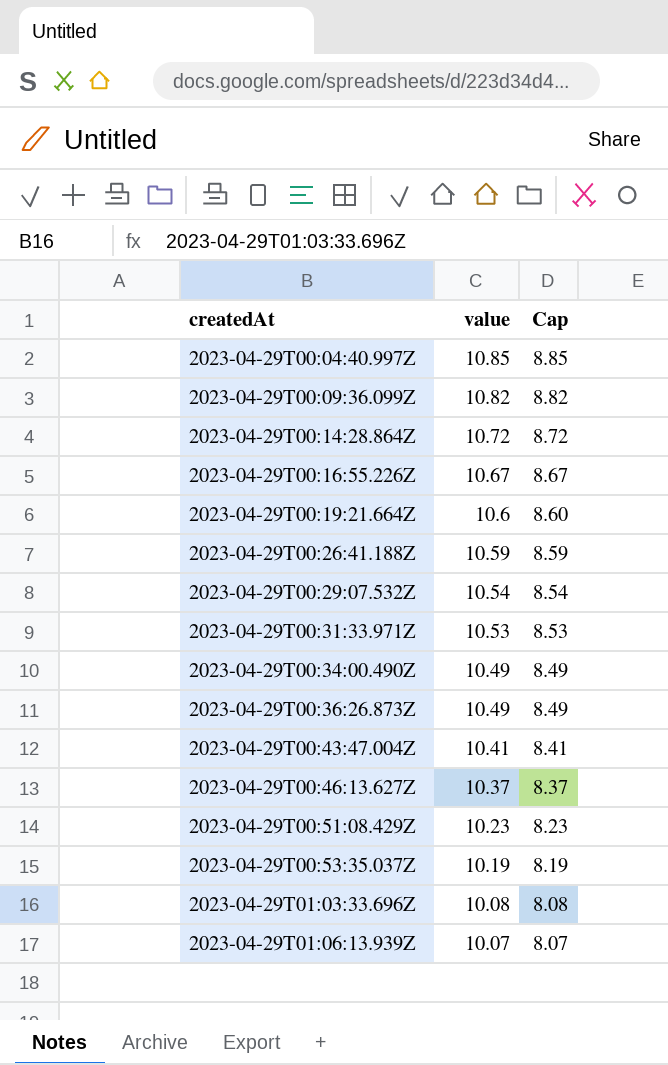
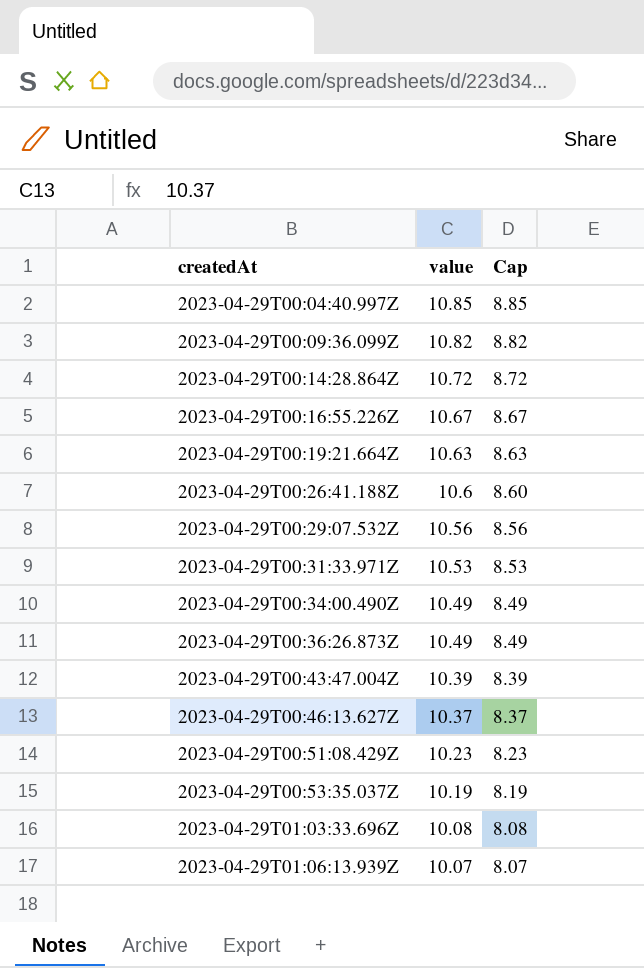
2023-04-29T00:19:21.664Z | value: 10.6 -> 10.63
2023-04-29T00:19:21.664Z | Cap: 8.60 -> 8.63
2023-04-29T00:26:41.188Z | value: 10.59 -> 10.6
2023-04-29T00:26:41.188Z | Cap: 8.59 -> 8.60
2023-04-29T00:29:07.532Z | value: 10.54 -> 10.56
2023-04-29T00:29:07.532Z | Cap: 8.54 -> 8.56
2023-04-29T00:43:47.004Z | value: 10.41 -> 10.39
2023-04-29T00:43:47.004Z | Cap: 8.41 -> 8.39

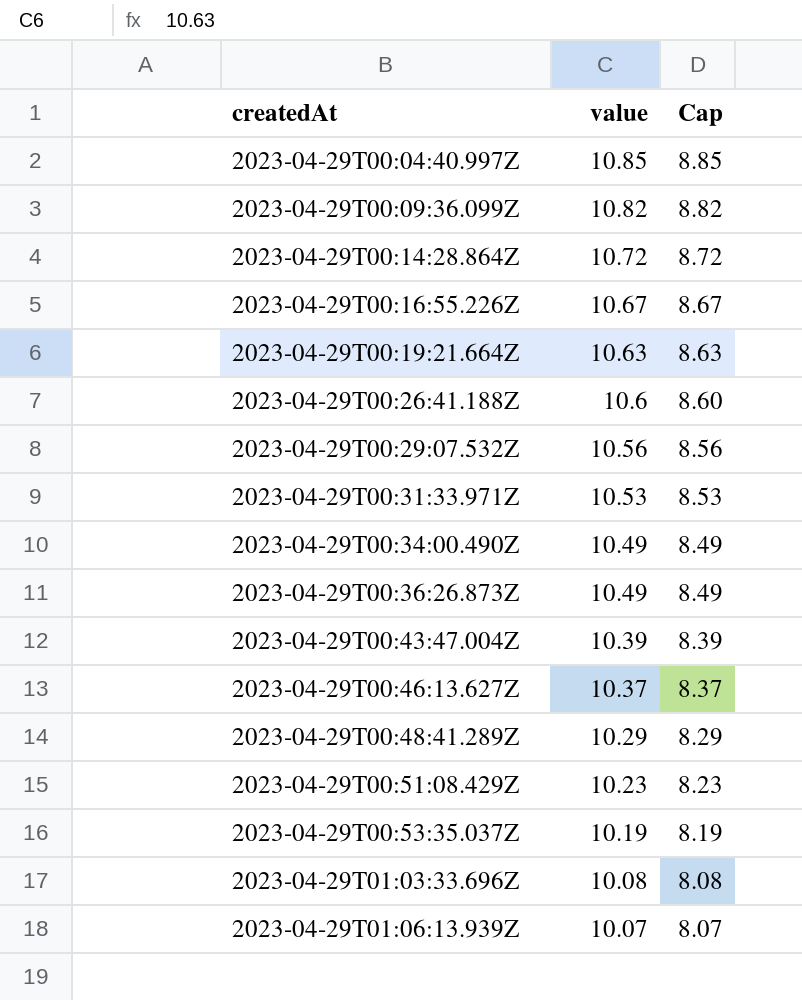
row 2023-04-29T00:48:41.289Z: none -> 10.29 | 8.29

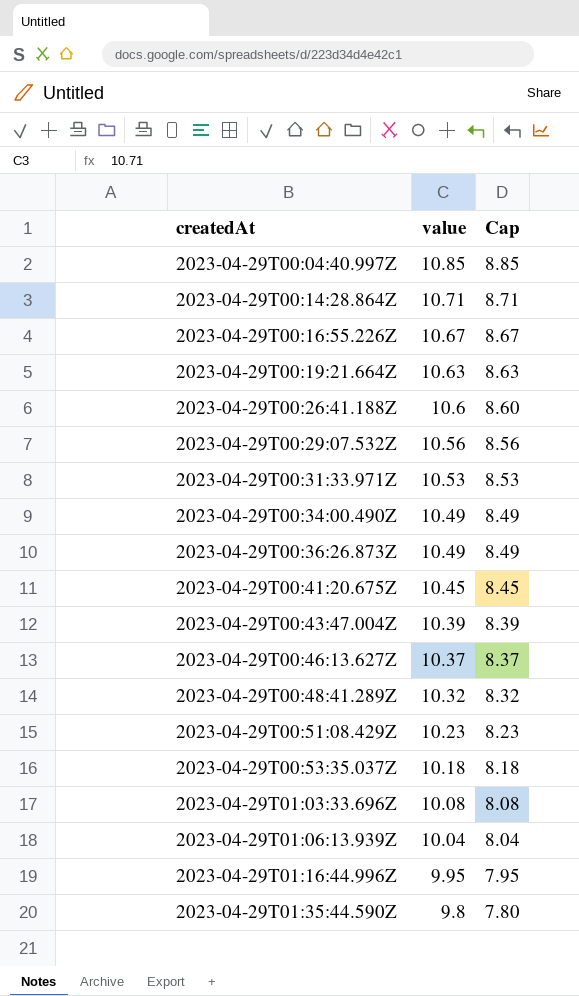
row 2023-04-29T00:09:36.099Z: 10.82 | 8.82 -> none
2023-04-29T00:14:28.864Z | value: 10.72 -> 10.71
2023-04-29T00:14:28.864Z | Cap: 8.72 -> 8.71
row 2023-04-29T00:41:20.675Z: none -> 10.45 | 8.45
2023-04-29T00:48:41.289Z | value: 10.29 -> 10.32
2023-04-29T00:48:41.289Z | Cap: 8.29 -> 8.32
2023-04-29T00:53:35.037Z | value: 10.19 -> 10.18
2023-04-29T00:53:35.037Z | Cap: 8.19 -> 8.18
2023-04-29T01:06:13.939Z | value: 10.07 -> 10.04
2023-04-29T01:06:13.939Z | Cap: 8.07 -> 8.04
row 2023-04-29T01:16:44.996Z: none -> 9.95 | 7.95
row 2023-04-29T01:35:44.590Z: none -> 9.8 | 7.80

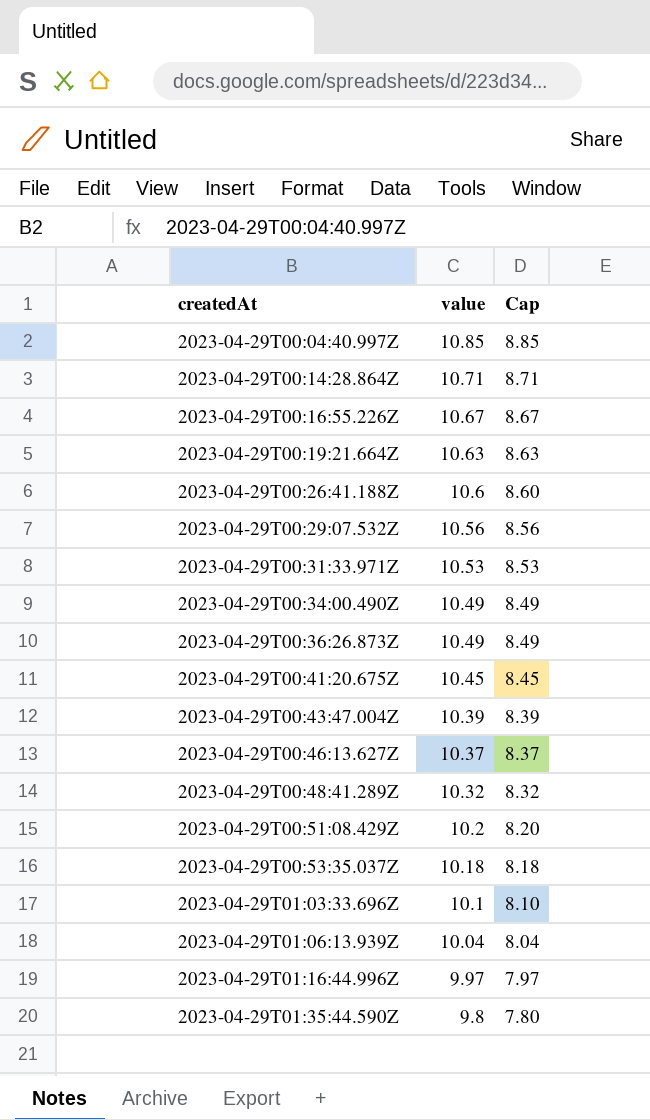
2023-04-29T00:51:08.429Z | value: 10.23 -> 10.2
2023-04-29T00:51:08.429Z | Cap: 8.23 -> 8.20
2023-04-29T01:03:33.696Z | value: 10.08 -> 10.1
2023-04-29T01:03:33.696Z | Cap: 8.08 -> 8.10
2023-04-29T01:16:44.996Z | value: 9.95 -> 9.97
2023-04-29T01:16:44.996Z | Cap: 7.95 -> 7.97

